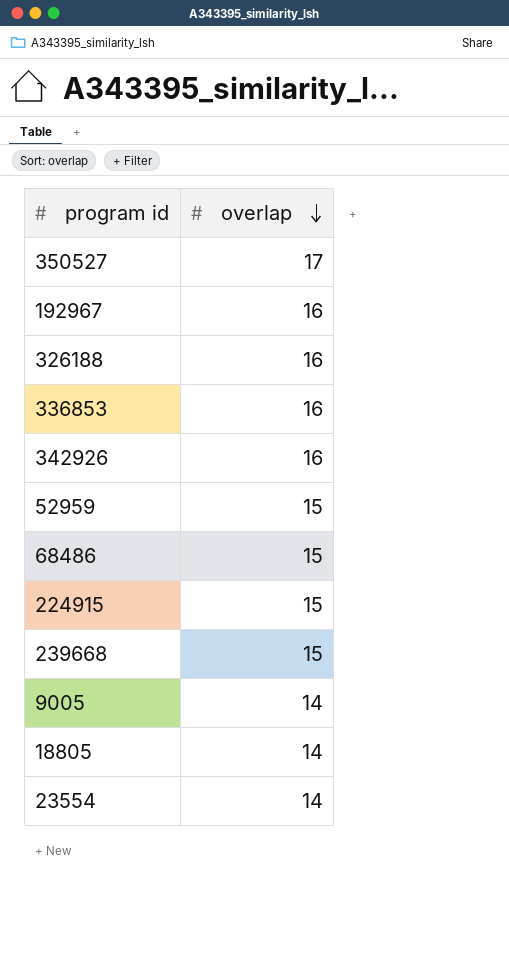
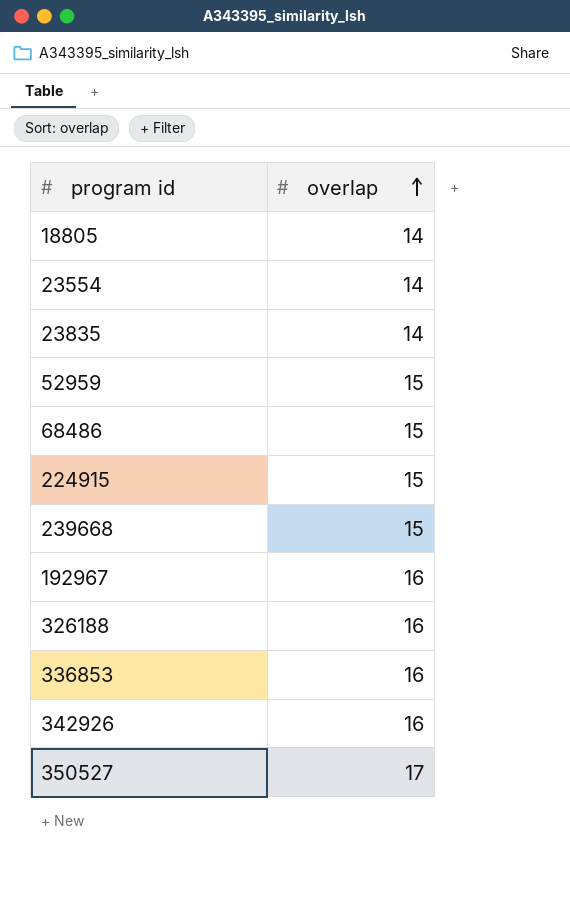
row order: overlap descending -> overlap ascending
row 9005: 14 -> none
row 23835: none -> 14

